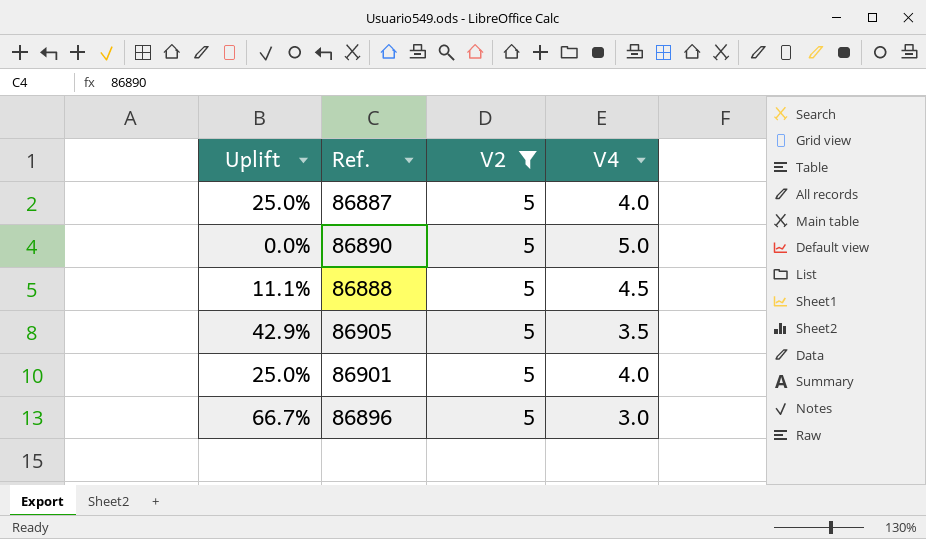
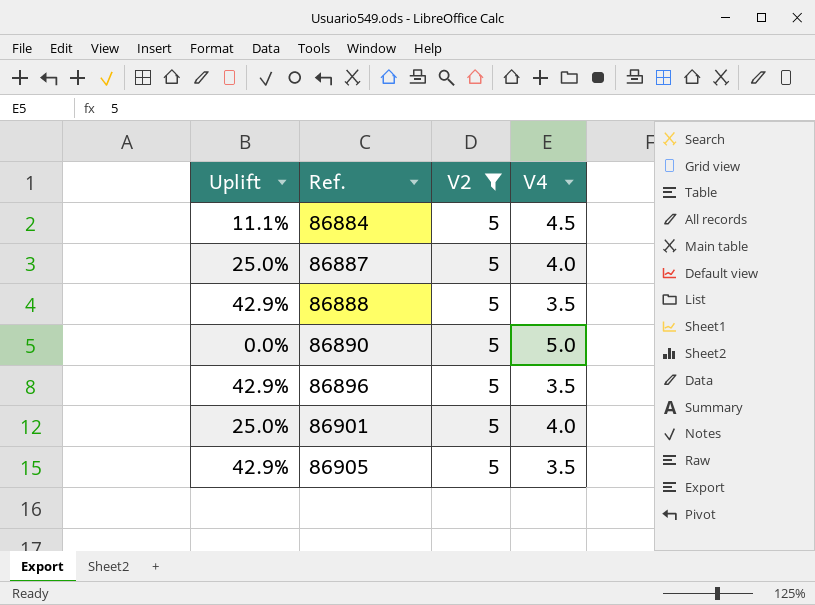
row order: none -> Ref. ascending
row 86884: none -> 11.1% | 5 | 4.5
86888 | Uplift: 11.1% -> 42.9%
86888 | V4: 4.5 -> 3.5
86896 | Uplift: 66.7% -> 42.9%
86896 | V4: 3.0 -> 3.5

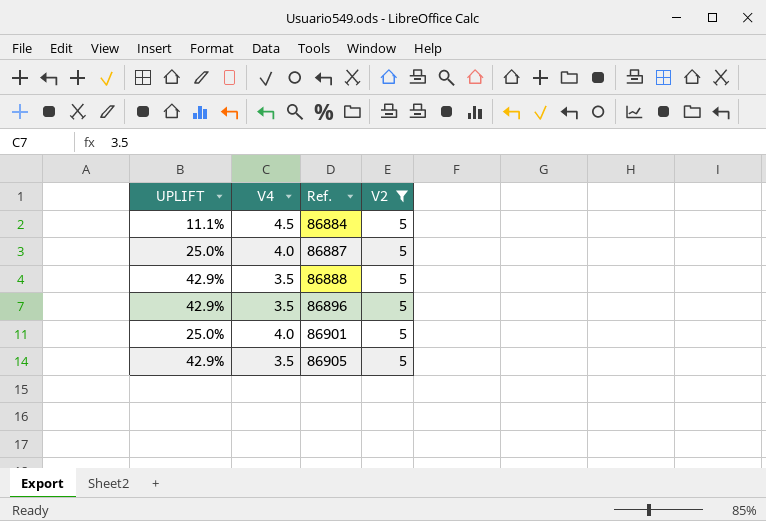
column name: Uplift -> UPLIFT
column V4 | position: 4 -> 2
row 86890: 0.0% | 5 | 5.0 -> none

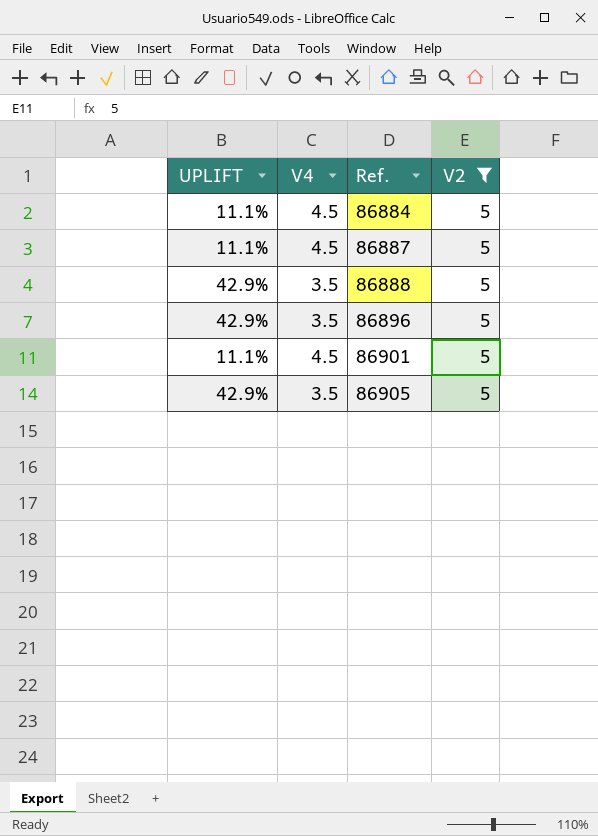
86887 | UPLIFT: 25.0% -> 11.1%
86887 | V4: 4.0 -> 4.5
86901 | UPLIFT: 25.0% -> 11.1%
86901 | V4: 4.0 -> 4.5

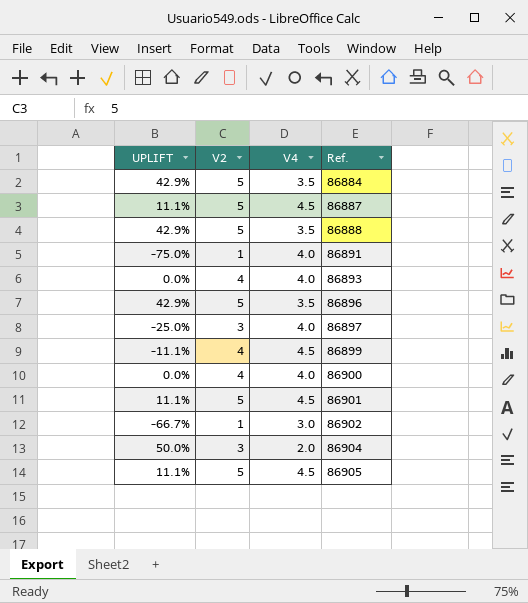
filter: V2 = 5 -> none
column V2 | position: 4 -> 2
86884 | UPLIFT: 11.1% -> 42.9%
86884 | V4: 4.5 -> 3.5
86905 | UPLIFT: 42.9% -> 11.1%
86905 | V4: 3.5 -> 4.5

